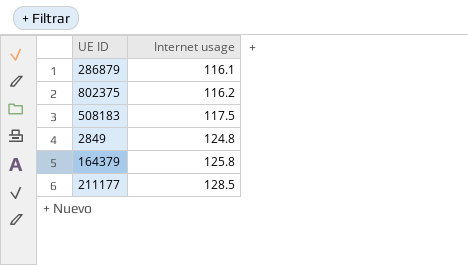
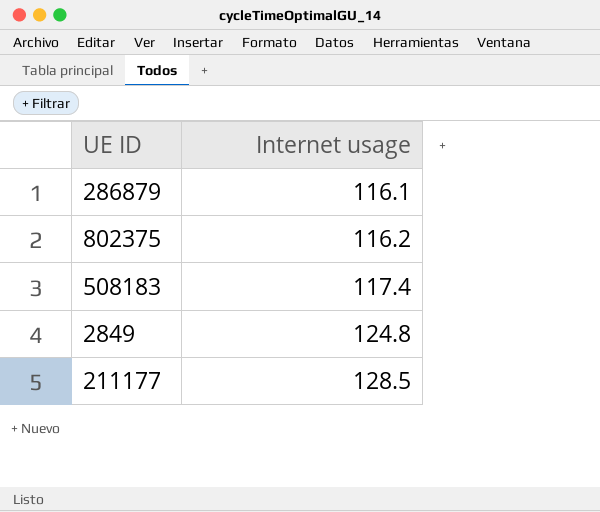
row 164379: 125.8 -> none
508183 | Internet usage: 117.5 -> 117.4

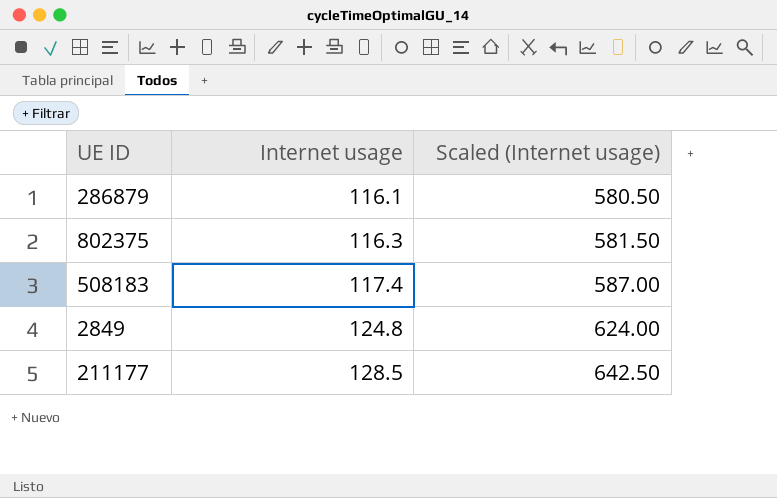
column Scaled (Internet usage) | formula: none -> [Internet usage] * 5
802375 | Internet usage: 116.2 -> 116.3

